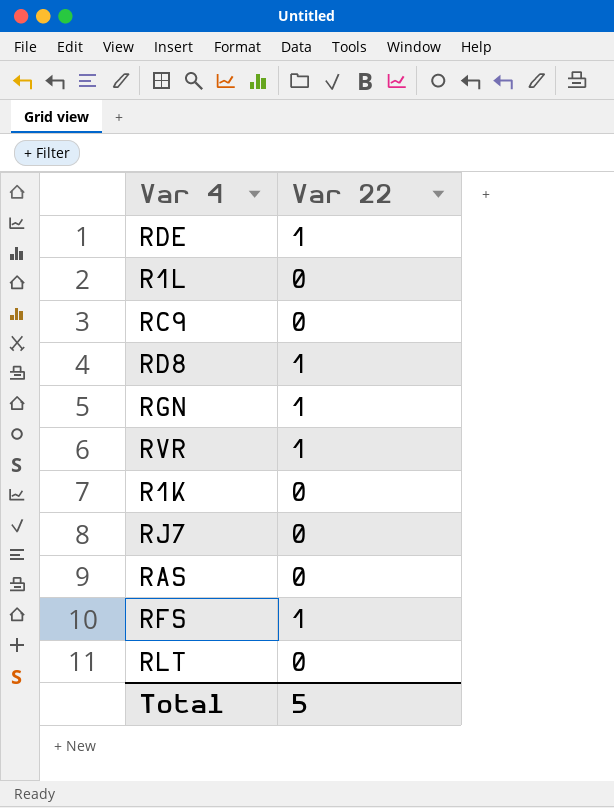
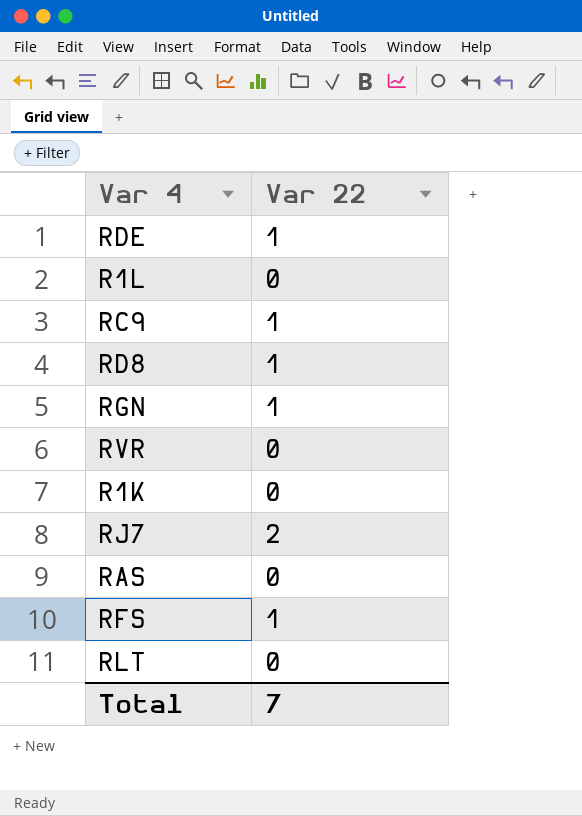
RC9 | Var 22: 0 -> 1
RVR | Var 22: 1 -> 0
RJ7 | Var 22: 0 -> 2
Total | Var 22: 5 -> 7

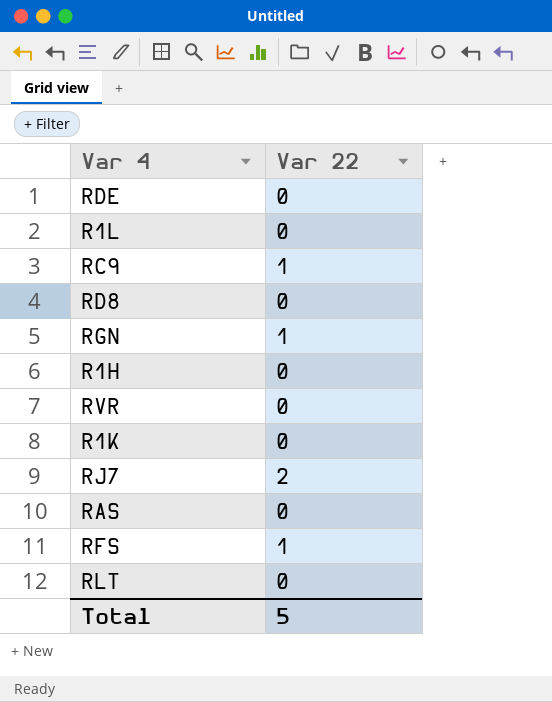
RDE | Var 22: 1 -> 0
RD8 | Var 22: 1 -> 0
row R1H: none -> 0
Total | Var 22: 7 -> 5

